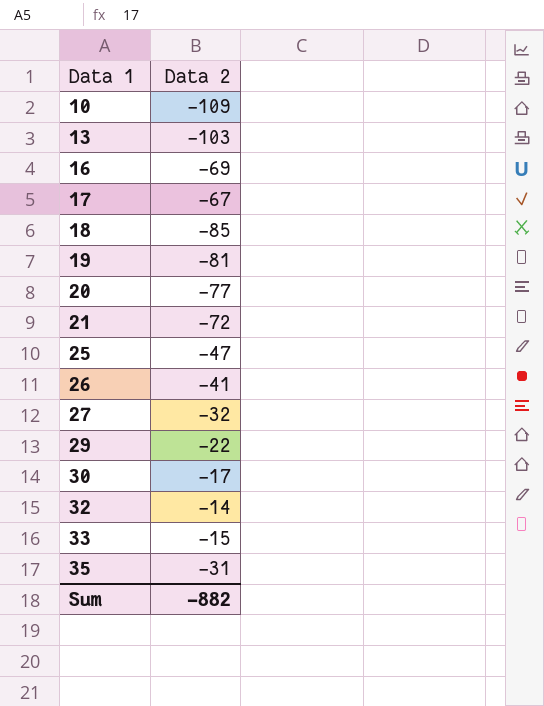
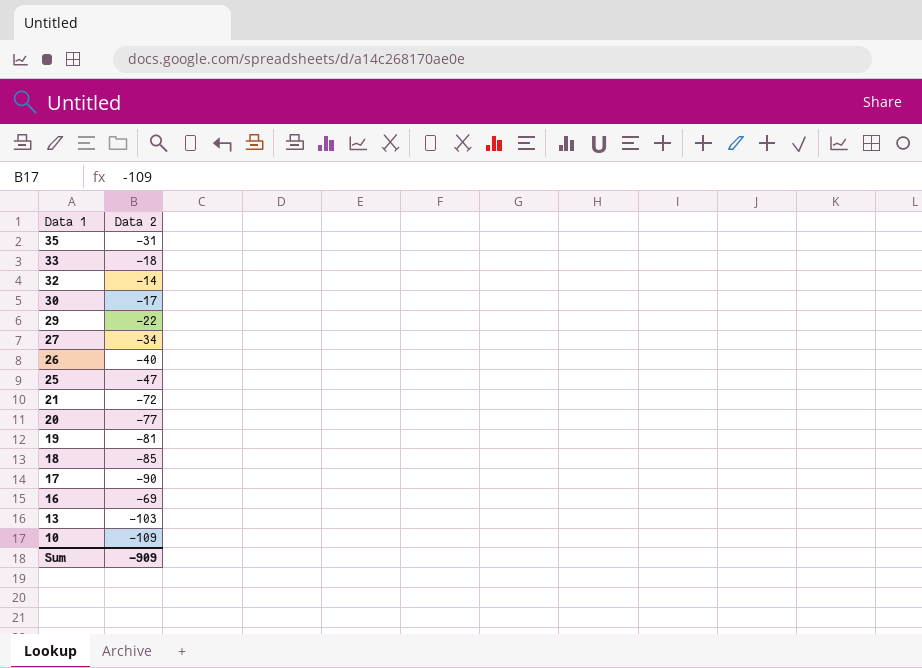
row order: Data 1 ascending -> Data 1 descending
33 | Data 2: -15 -> -18
27 | Data 2: -32 -> -34
26 | Data 2: -41 -> -40
17 | Data 2: -67 -> -90
Sum | Data 2: -882 -> -909

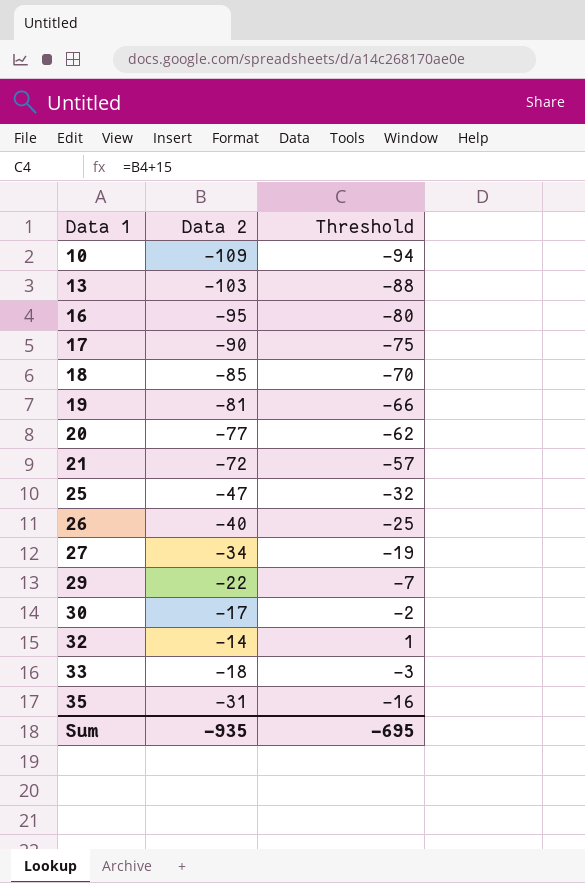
row order: Data 1 descending -> Data 1 ascending
column Threshold | formula: none -> [Data 2] + 15
16 | Data 2: -69 -> -95
Sum | Data 2: -909 -> -935

